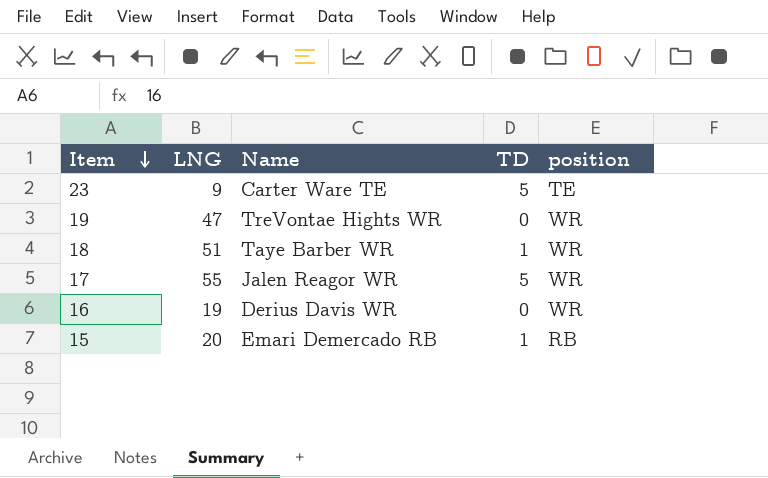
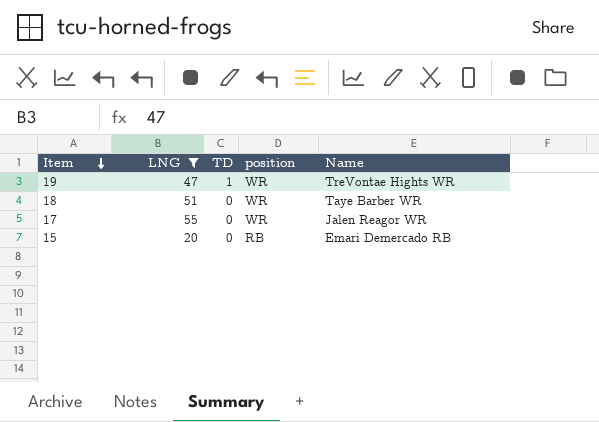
filter: none -> LNG >= 20
column Name | position: 3 -> 5
19 | TD: 0 -> 1
18 | TD: 1 -> 0
17 | TD: 5 -> 0
15 | TD: 1 -> 0

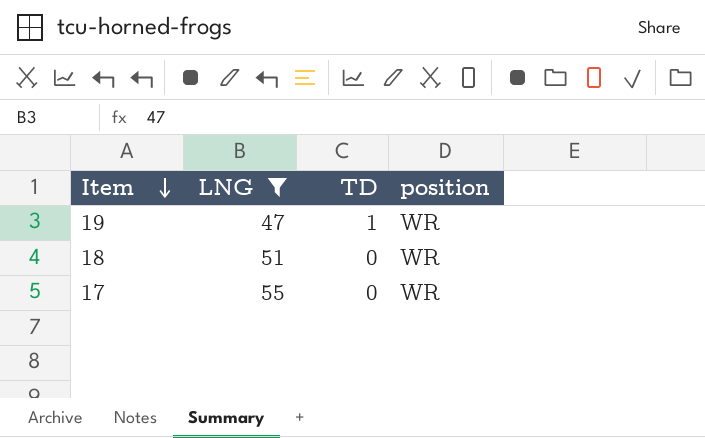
column Name | position: 5 -> none
row 15: 20 | 0 | RB | Emari Demercado RB -> none

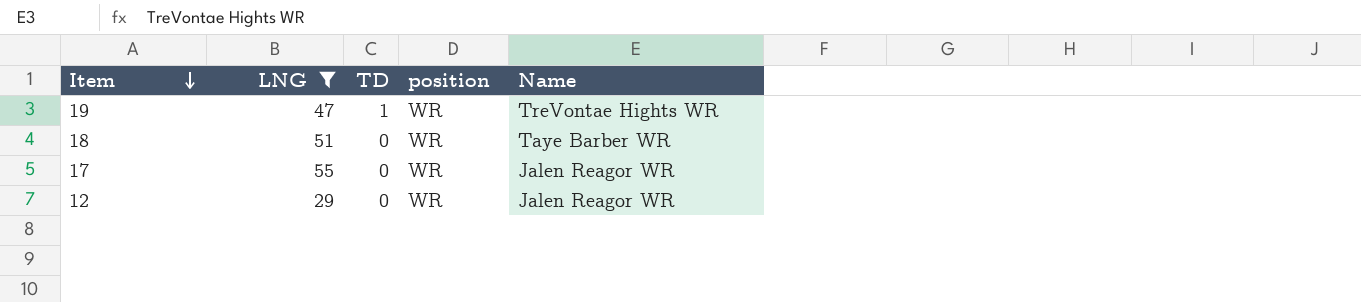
column Name | position: none -> 5
row 12: none -> 29 | 0 | WR | Jalen Reagor WR

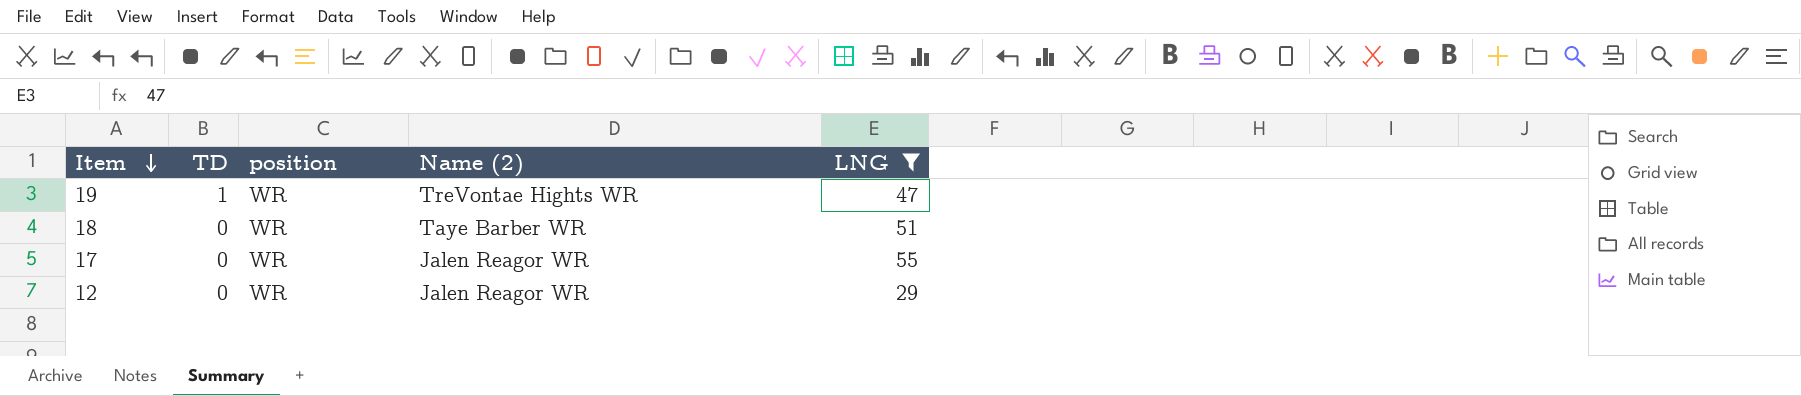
column name: Name -> Name (2)
column LNG | position: 2 -> 5

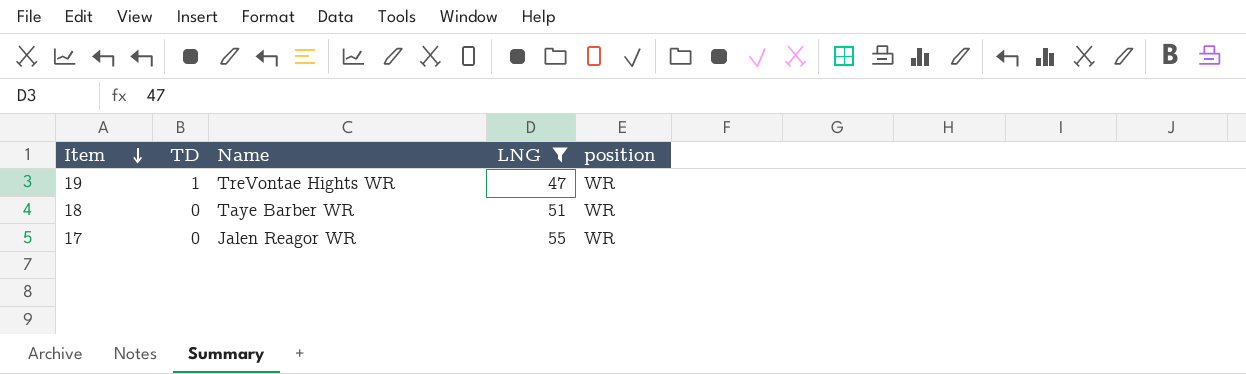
column name: Name (2) -> Name
column position | position: 3 -> 5
row 12: 0 | WR | Jalen Reagor WR | 29 -> none

